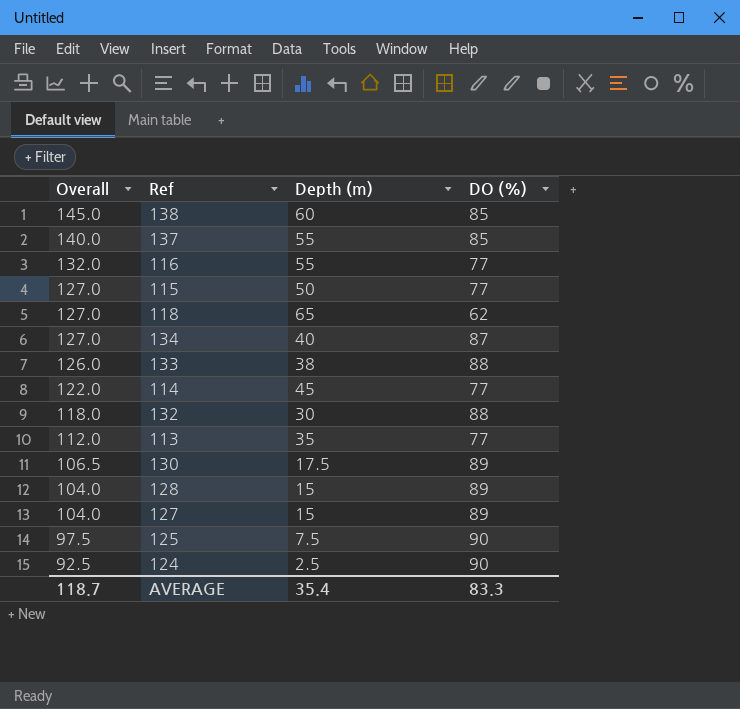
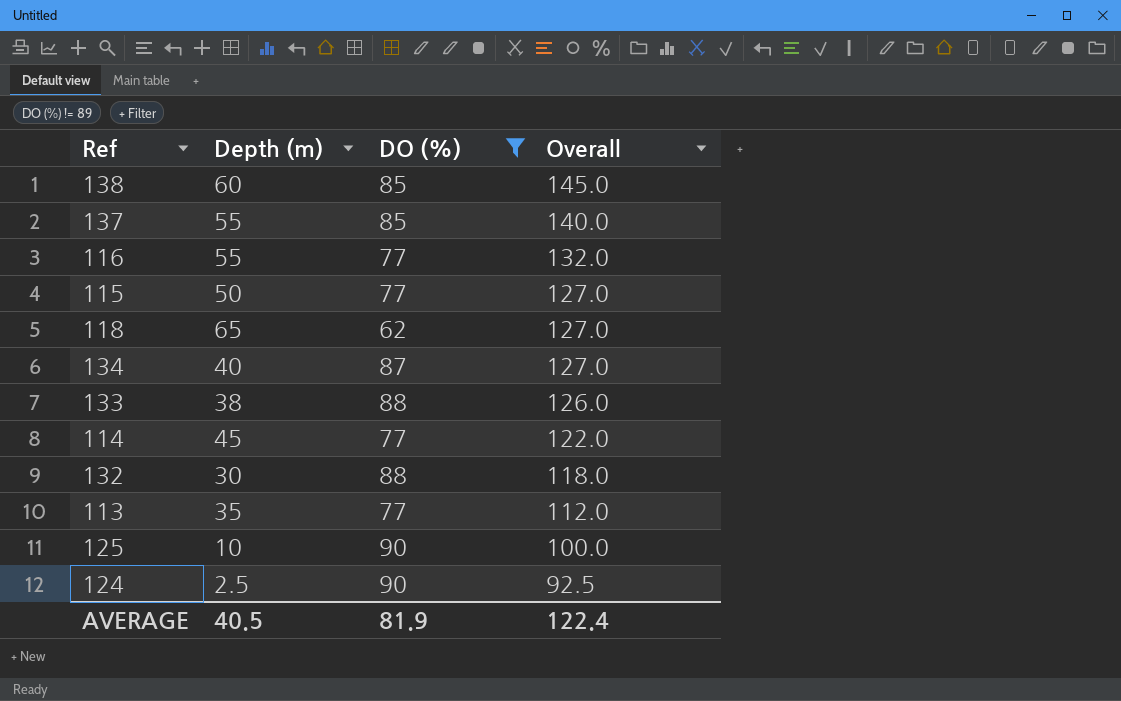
filter: none -> DO (%) != 89
column Overall | position: 1 -> 4
125 | Depth (m): 7.5 -> 10
125 | Overall: 97.5 -> 100.0
AVERAGE | Depth (m): 35.4 -> 40.5
AVERAGE | DO (%): 83.3 -> 81.9
AVERAGE | Overall: 118.7 -> 122.4

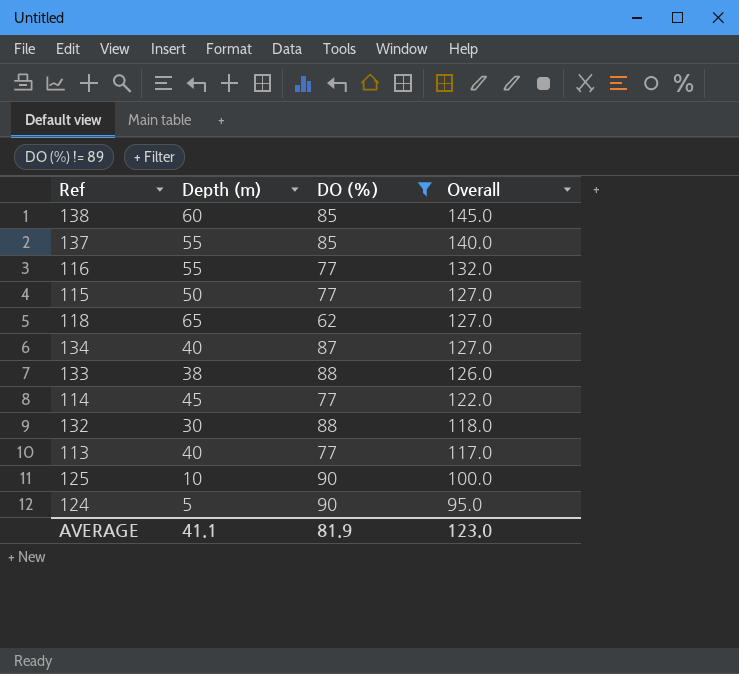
113 | Depth (m): 35 -> 40
113 | Overall: 112.0 -> 117.0
124 | Depth (m): 2.5 -> 5
124 | Overall: 92.5 -> 95.0
AVERAGE | Depth (m): 40.5 -> 41.1
AVERAGE | Overall: 122.4 -> 123.0

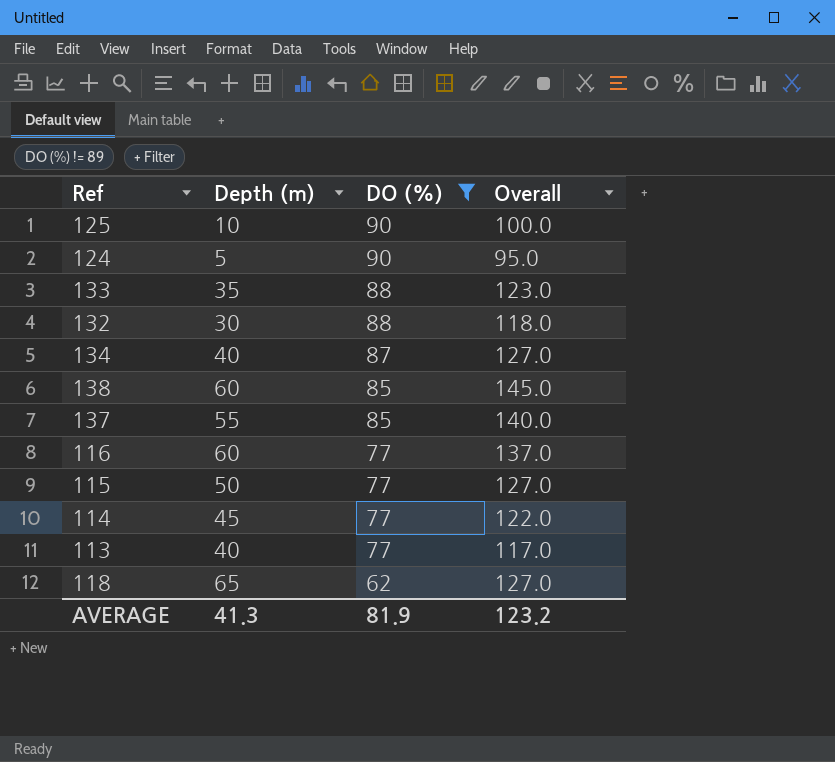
row order: Overall descending -> DO (%) descending
133 | Depth (m): 38 -> 35
133 | Overall: 126.0 -> 123.0
116 | Depth (m): 55 -> 60
116 | Overall: 132.0 -> 137.0
AVERAGE | Depth (m): 41.1 -> 41.3
AVERAGE | Overall: 123.0 -> 123.2

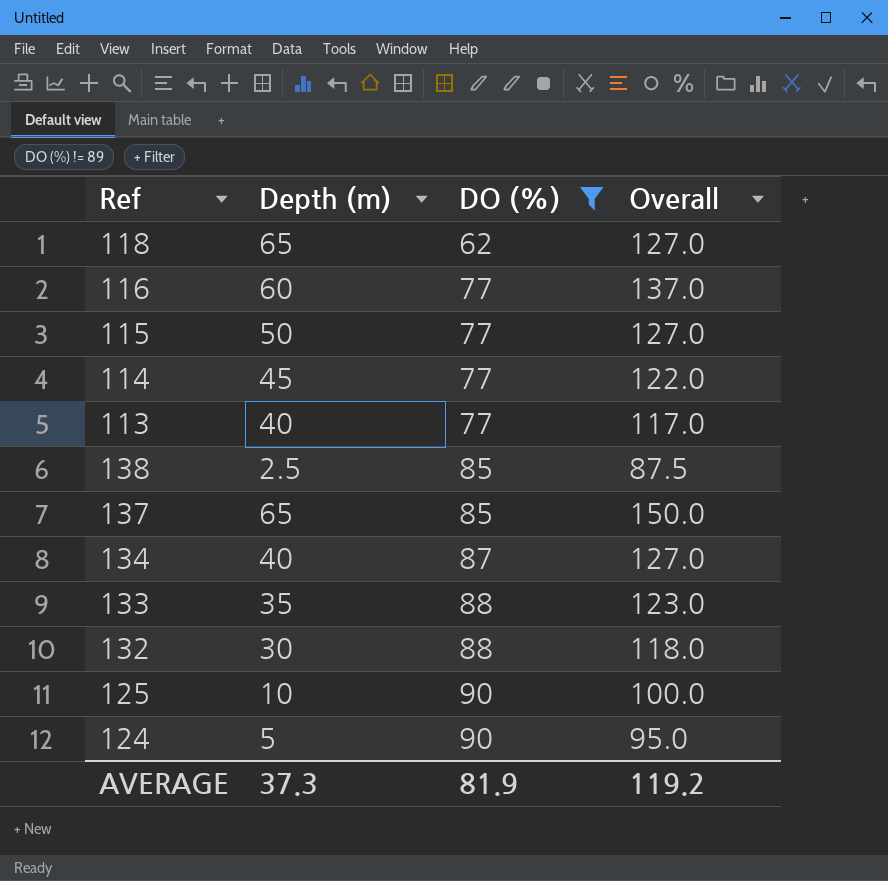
row order: DO (%) descending -> DO (%) ascending
138 | Depth (m): 60 -> 2.5
138 | Overall: 145.0 -> 87.5
137 | Depth (m): 55 -> 65
137 | Overall: 140.0 -> 150.0
AVERAGE | Depth (m): 41.3 -> 37.3
AVERAGE | Overall: 123.2 -> 119.2

